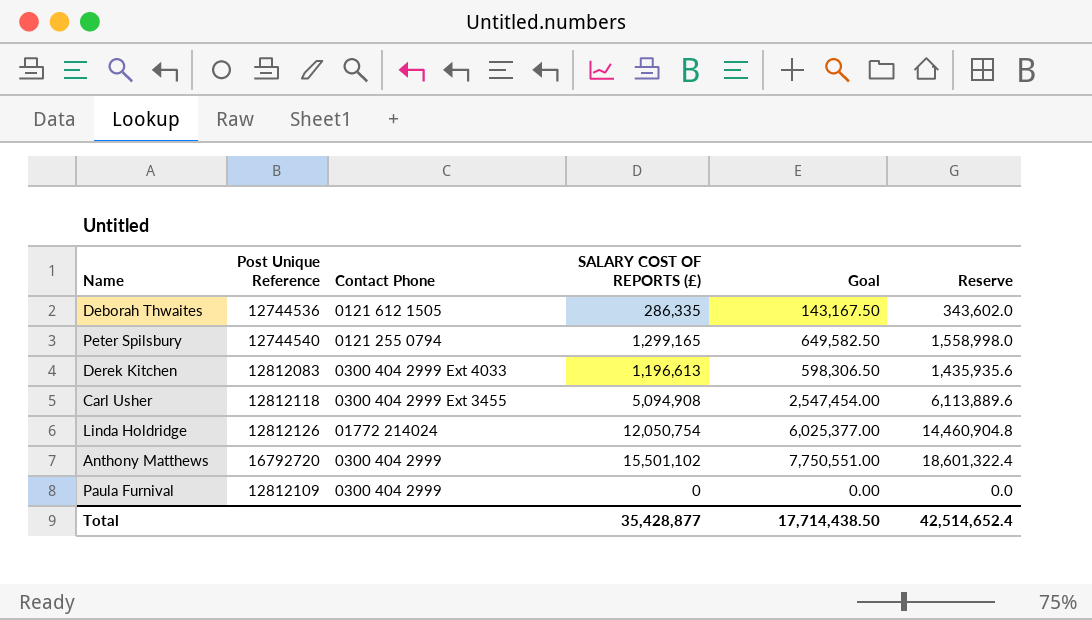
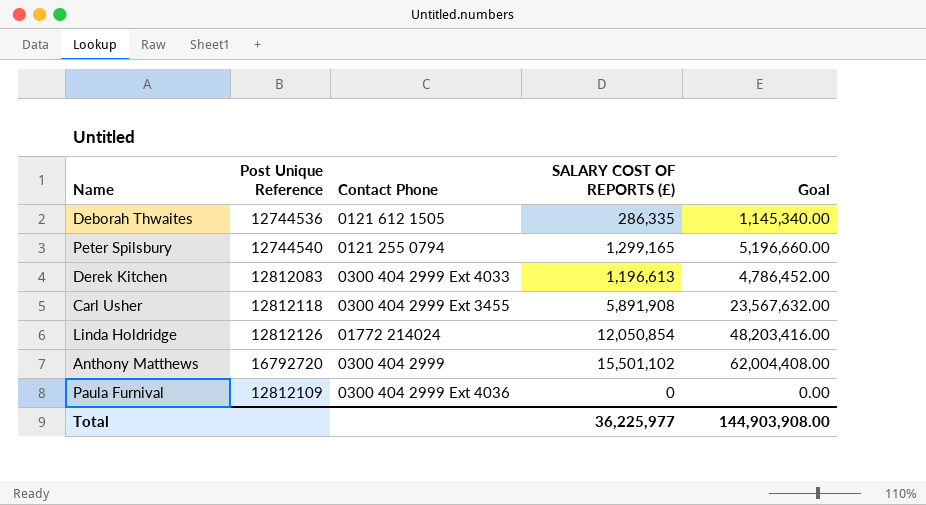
column Reserve | formula: [SALARY COST OF REPORTS (£)] * 1.2 -> none
column Goal | formula: [SALARY COST OF REPORTS (£)] * 0.5 -> [SALARY COST OF REPORTS (£)] * 4
Carl Usher | SALARY COST OF REPORTS (£): 5,094,908 -> 5,891,908
Linda Holdridge | SALARY COST OF REPORTS (£): 12,050,754 -> 12,050,854
Paula Furnival | Contact Phone: 0300 404 2999 -> 0300 404 2999 Ext 4036
Total | SALARY COST OF REPORTS (£): 35,428,877 -> 36,225,977
Total | Goal: 17,714,438.50 -> 144,903,908.00

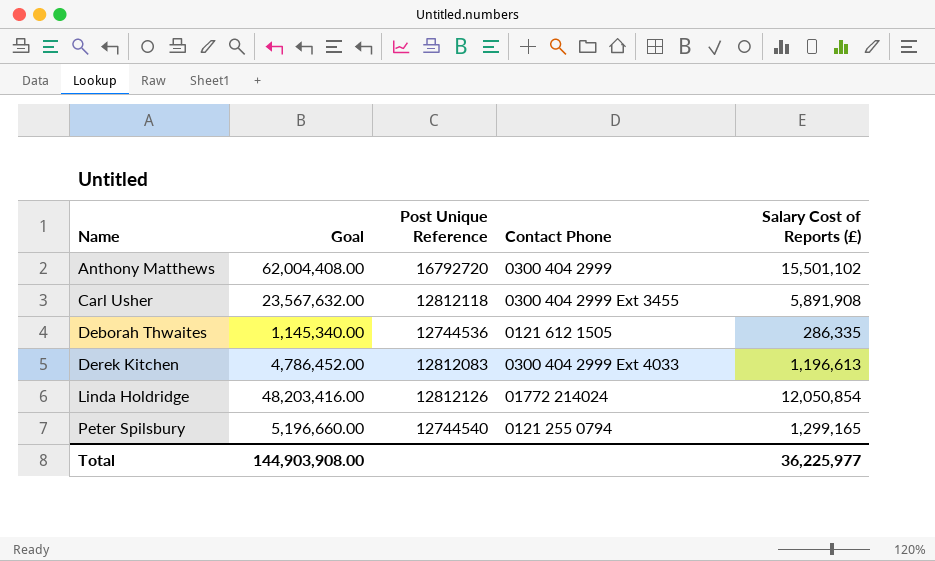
row order: none -> Name ascending
column Goal | position: 5 -> 2
column name: SALARY COST OF REPORTS (£) -> Salary Cost of Reports (£)
row Paula Furnival: 12812109 | 0300 404 2999 Ext 4036 | 0 | 0.00 -> none

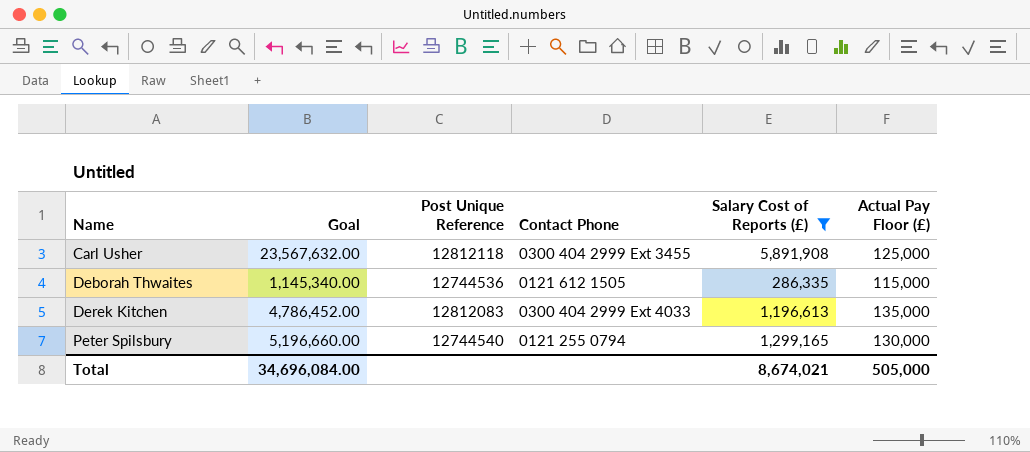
filter: none -> Salary Cost of Reports (£) <= 5,891,908
column Actual Pay Floor (£) | position: none -> 6
Total | Goal: 144,903,908.00 -> 34,696,084.00
Total | Salary Cost of Reports (£): 36,225,977 -> 8,674,021

